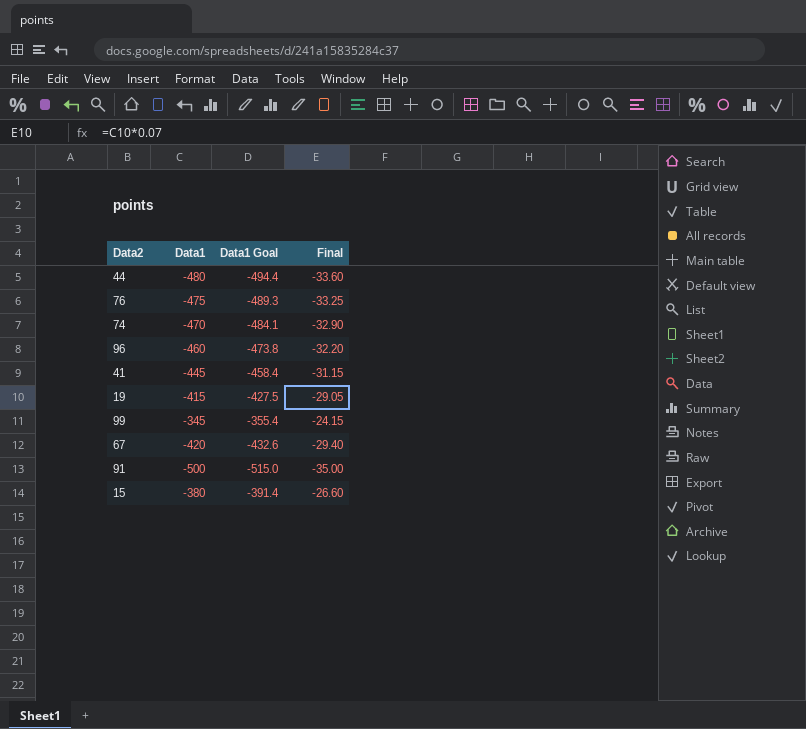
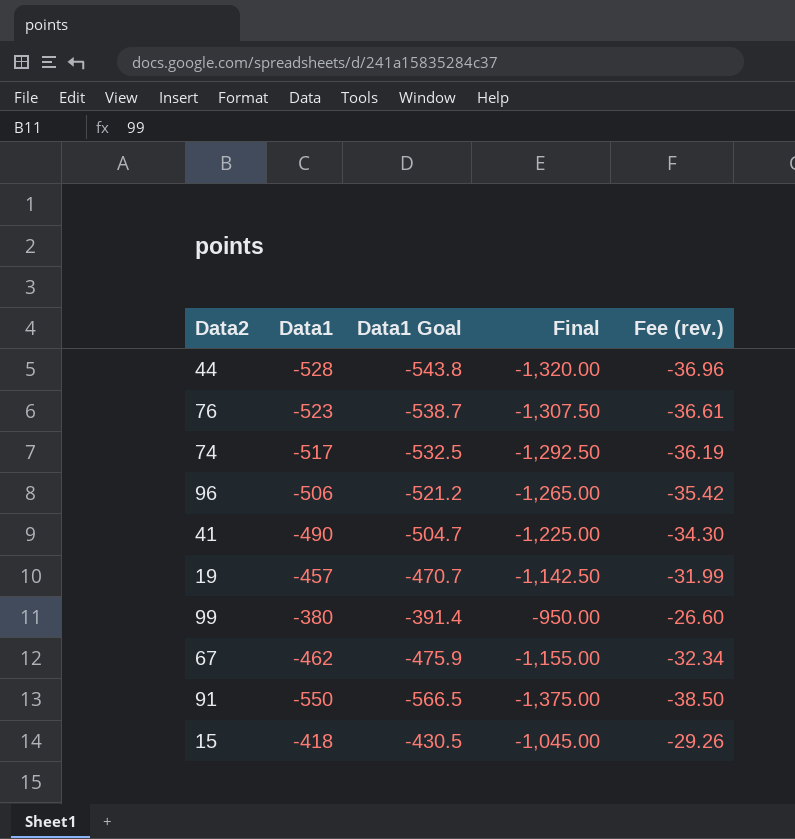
column Final | formula: [Data1] * 0.07 -> [Data1] * 2.5
column Fee (rev.) | formula: none -> [Data1] * 0.07
44 | Data1: -480 -> -528
44 | Data1 Goal: -494.4 -> -543.8
76 | Data1: -475 -> -523
76 | Data1 Goal: -489.3 -> -538.7
74 | Data1: -470 -> -517
74 | Data1 Goal: -484.1 -> -532.5
96 | Data1: -460 -> -506
96 | Data1 Goal: -473.8 -> -521.2
41 | Data1: -445 -> -490
41 | Data1 Goal: -458.4 -> -504.7
19 | Data1: -415 -> -457
19 | Data1 Goal: -427.5 -> -470.7
99 | Data1: -345 -> -380
99 | Data1 Goal: -355.4 -> -391.4
67 | Data1: -420 -> -462
67 | Data1 Goal: -432.6 -> -475.9
91 | Data1: -500 -> -550
91 | Data1 Goal: -515.0 -> -566.5
15 | Data1: -380 -> -418
15 | Data1 Goal: -391.4 -> -430.5

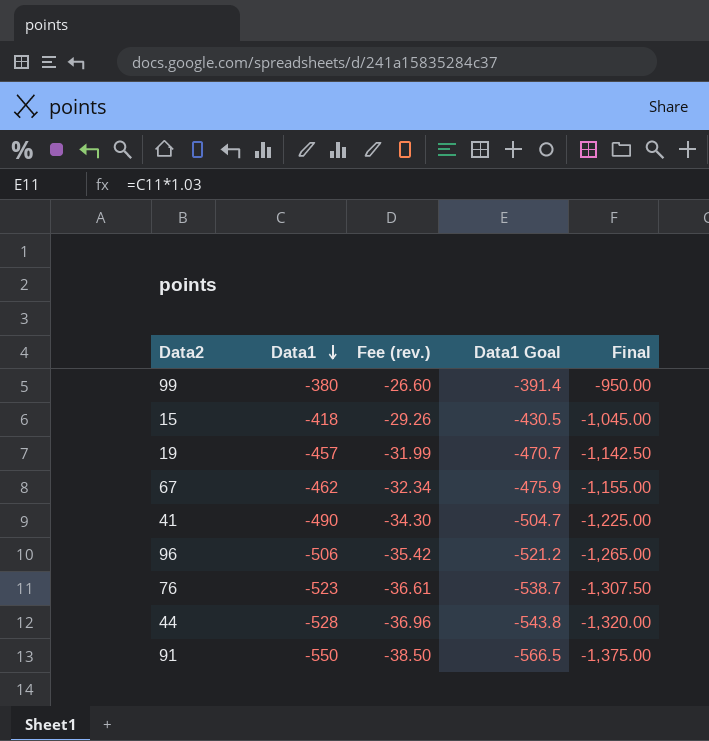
row order: none -> Data1 descending
column Fee (rev.) | position: 5 -> 3
row 74: -517 | -532.5 | -1,292.50 | -36.19 -> none

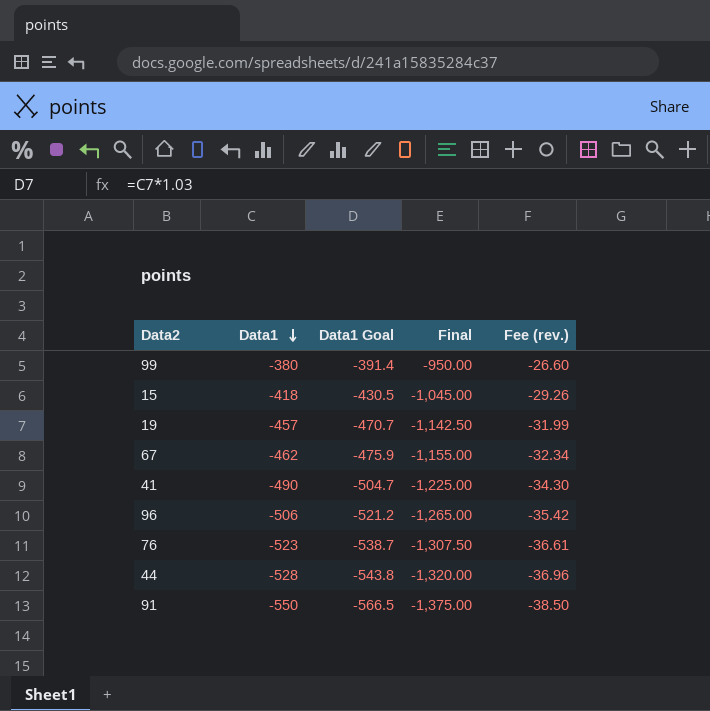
column Fee (rev.) | position: 3 -> 5

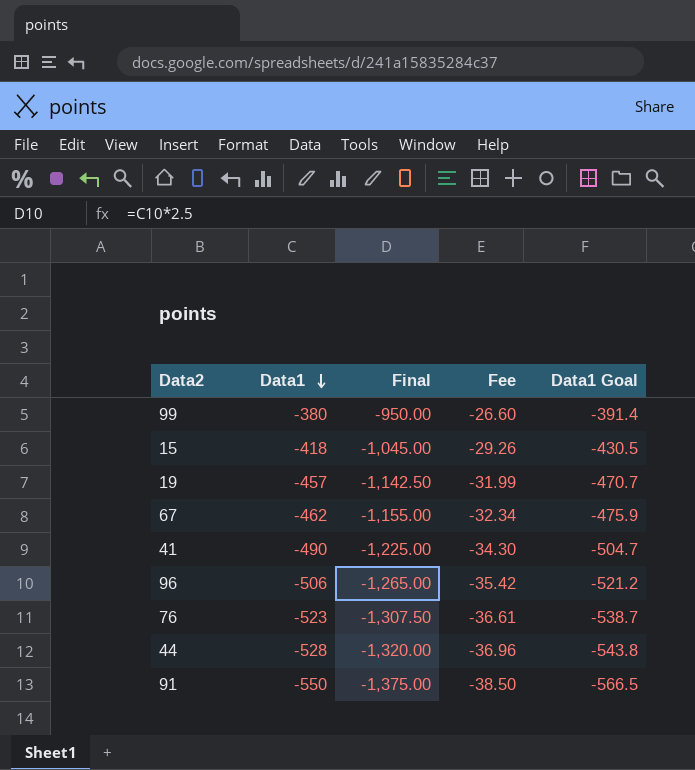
column name: Fee (rev.) -> Fee
column Data1 Goal | position: 3 -> 5

